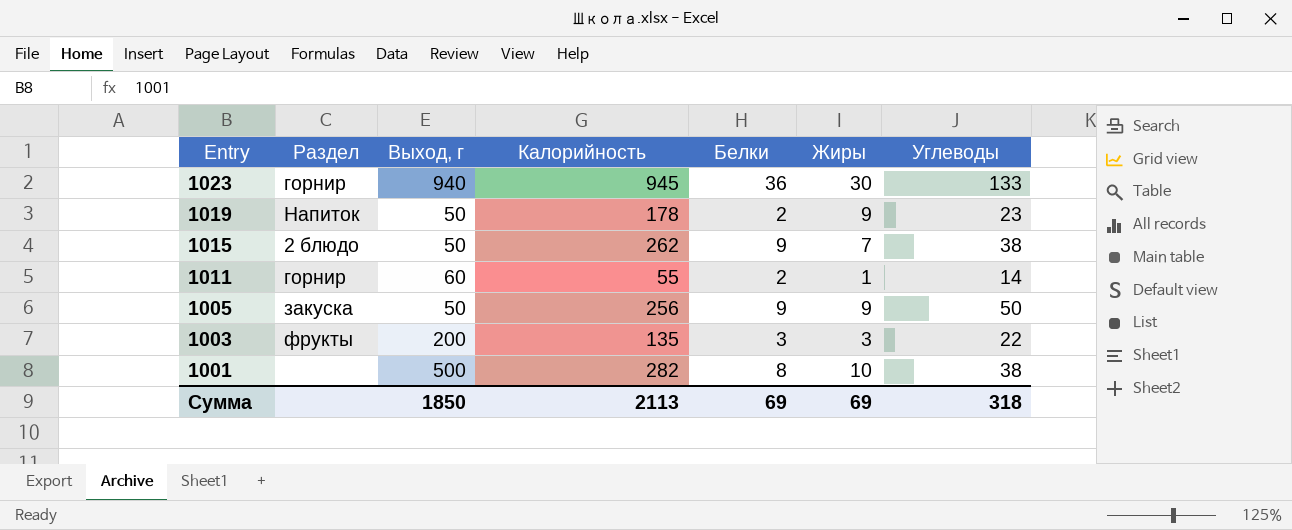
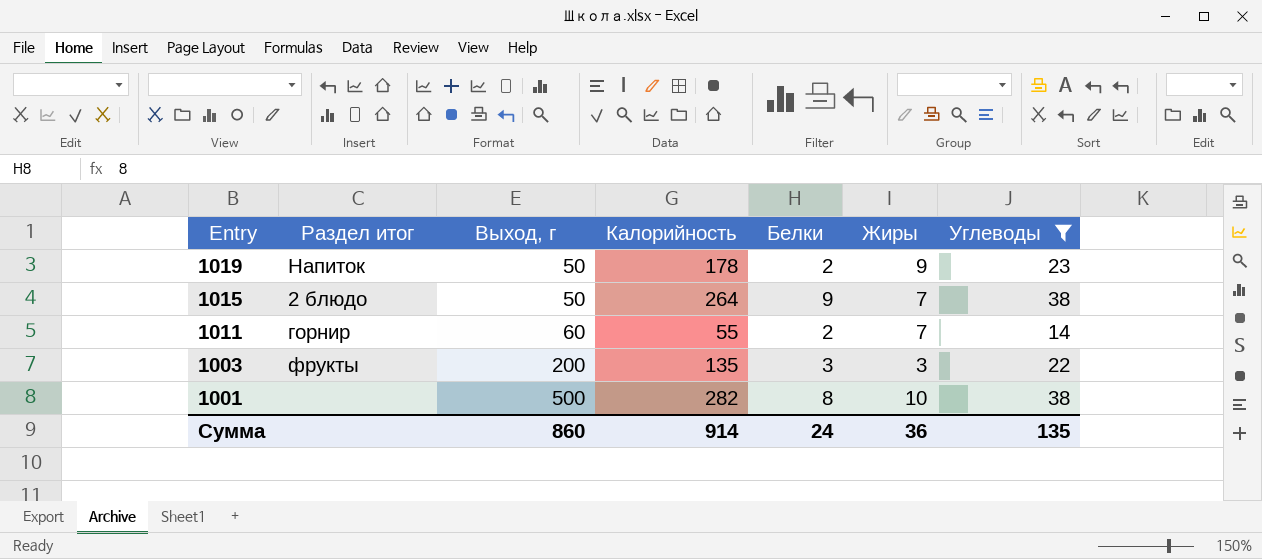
filter: none -> Углеводы <= 38
column name: Раздел -> Раздел итог
1015 | Калорийность: 262 -> 264
1011 | Жиры: 1 -> 7
Сумма | Выход, г: 1850 -> 860
Сумма | Калорийность: 2113 -> 914
Сумма | Белки: 69 -> 24
Сумма | Жиры: 69 -> 36
Сумма | Углеводы: 318 -> 135

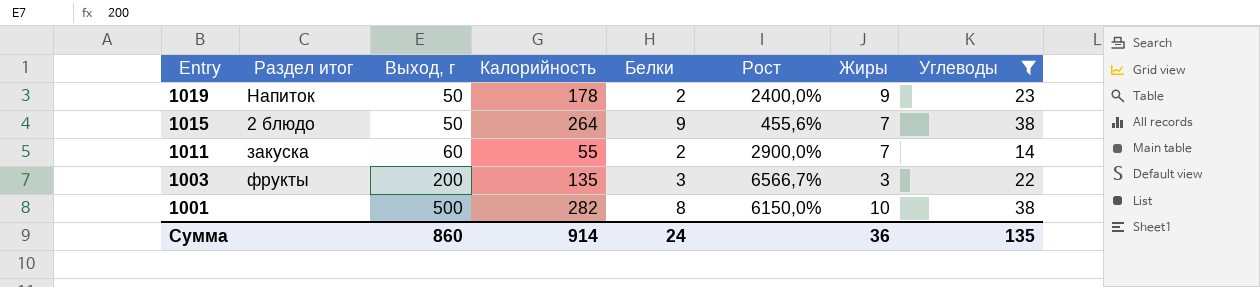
column Рост | formula: none -> ([Выход, г] - [Белки]) / [Белки]
1011 | Раздел итог: горнир -> закуска

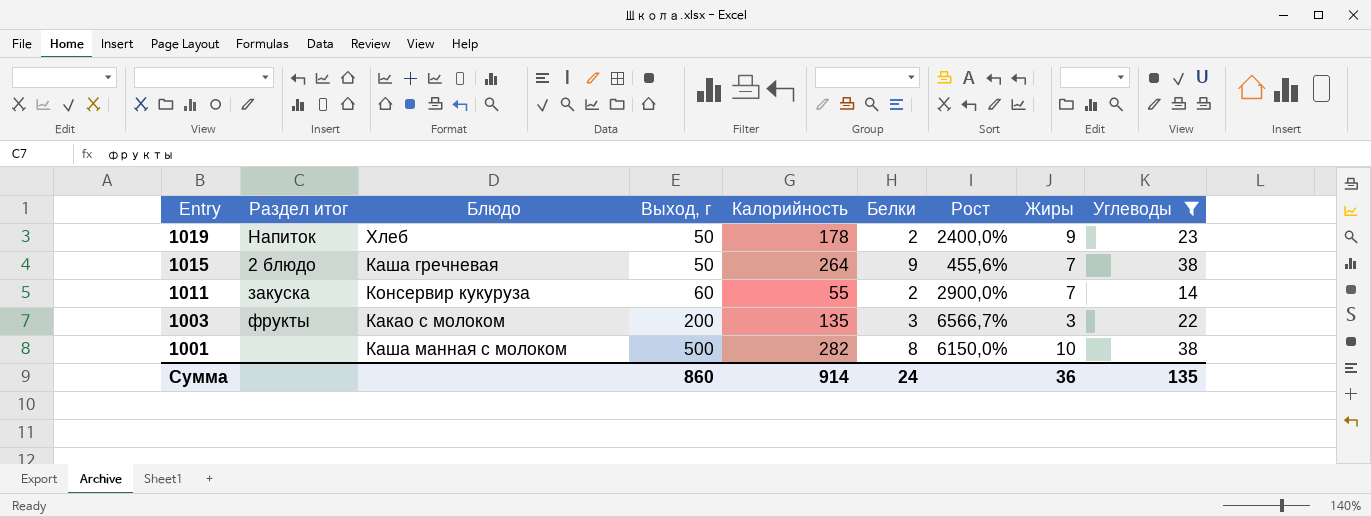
column Блюдо | position: none -> 3

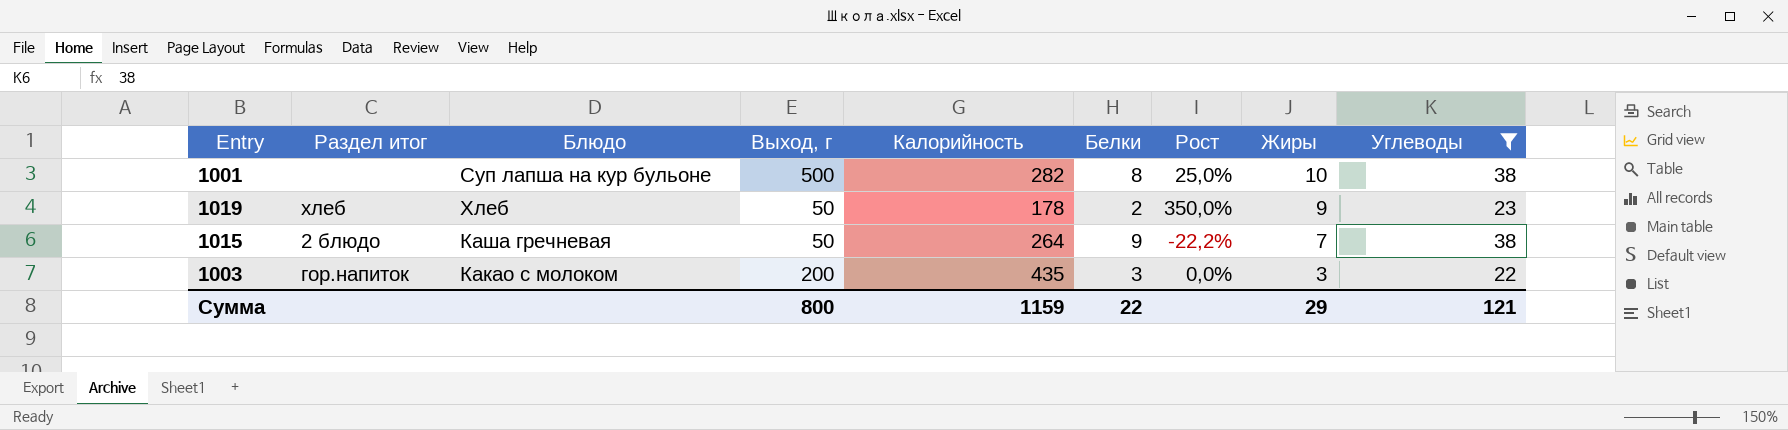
row order: Entry descending -> Жиры descending
column Рост | formula: ([Выход, г] - [Белки]) / [Белки] -> ([Жиры] - [Белки]) / [Белки]
row 1011: закуска | Консервир кукуруза | 60 | 55 | 2 | 2900,0% | 7 | 14 -> none
1001 | Блюдо: Каша манная с молоком -> Суп лапша на кур бульоне
1019 | Раздел итог: Напиток -> хлеб
1003 | Раздел итог: фрукты -> гор.напиток
1003 | Калорийность: 135 -> 435
Сумма | Выход, г: 860 -> 800
Сумма | Калорийность: 914 -> 1159
Сумма | Белки: 24 -> 22
Сумма | Жиры: 36 -> 29
Сумма | Углеводы: 135 -> 121

